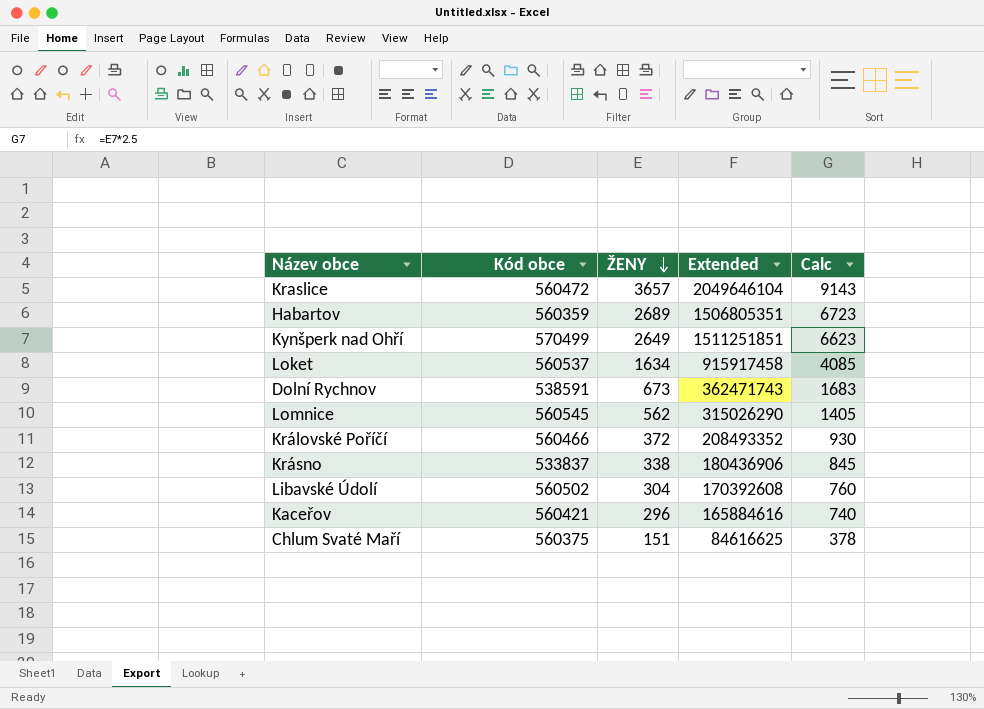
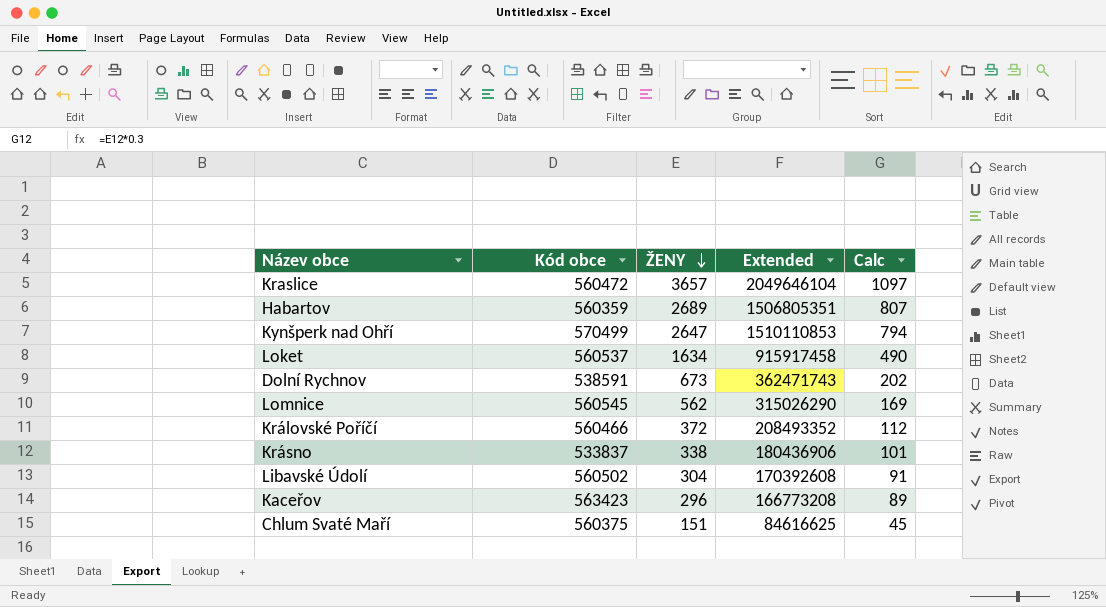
column Calc | formula: [ŽENY] * 2.5 -> [ŽENY] * 0.3
Kynšperk nad Ohří | ŽENY: 2649 -> 2647
Kynšperk nad Ohří | Extended: 1511251851 -> 1510110853
Kaceřov | Kód obce: 560421 -> 563423
Kaceřov | Extended: 165884616 -> 166773208

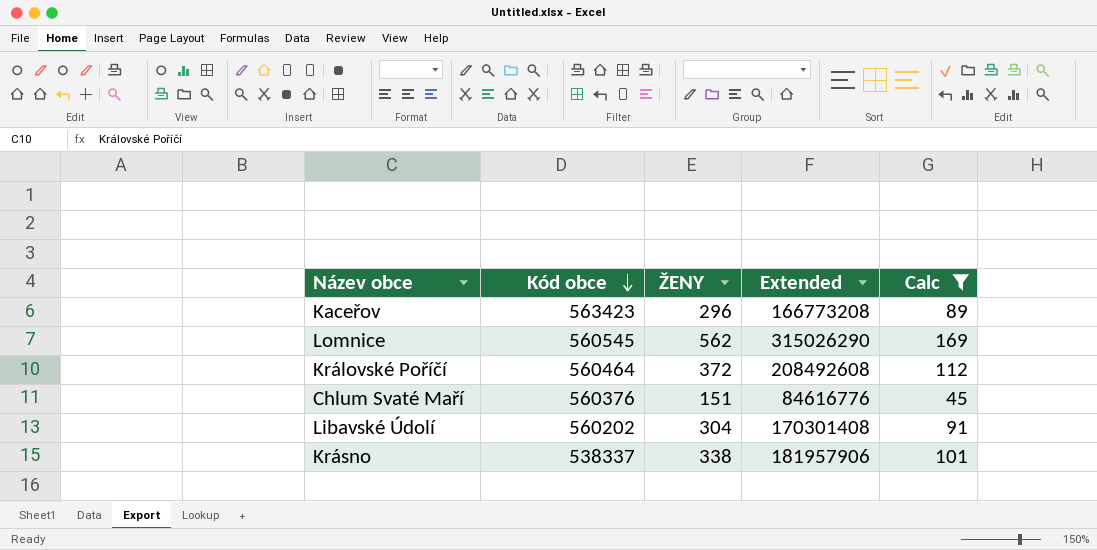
filter: none -> Calc <= 169
row order: ŽENY descending -> Kód obce descending
Královské Poříčí | Kód obce: 560466 -> 560464
Královské Poříčí | Extended: 208493352 -> 208492608
Chlum Svaté Maří | Kód obce: 560375 -> 560376
Chlum Svaté Maří | Extended: 84616625 -> 84616776
Libavské Údolí | Kód obce: 560502 -> 560202
Libavské Údolí | Extended: 170392608 -> 170301408
Krásno | Kód obce: 533837 -> 538337
Krásno | Extended: 180436906 -> 181957906

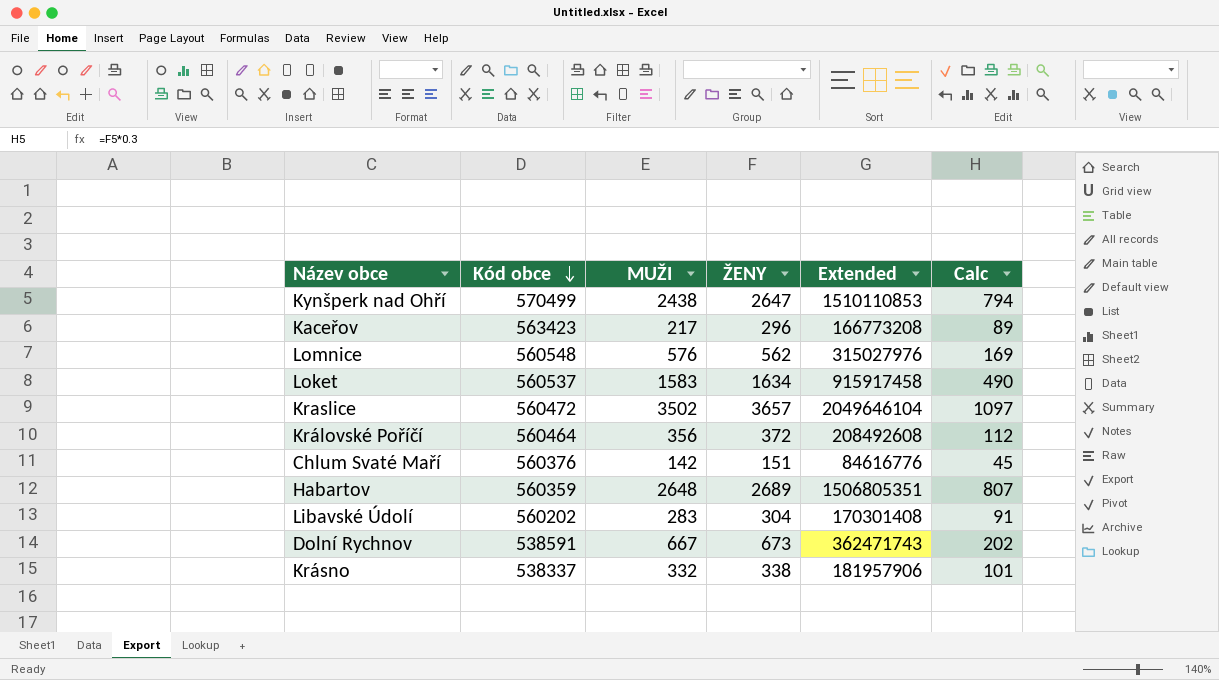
filter: Calc <= 169 -> none
column MUŽI | position: none -> 3
Lomnice | Kód obce: 560545 -> 560548
Lomnice | Extended: 315026290 -> 315027976

